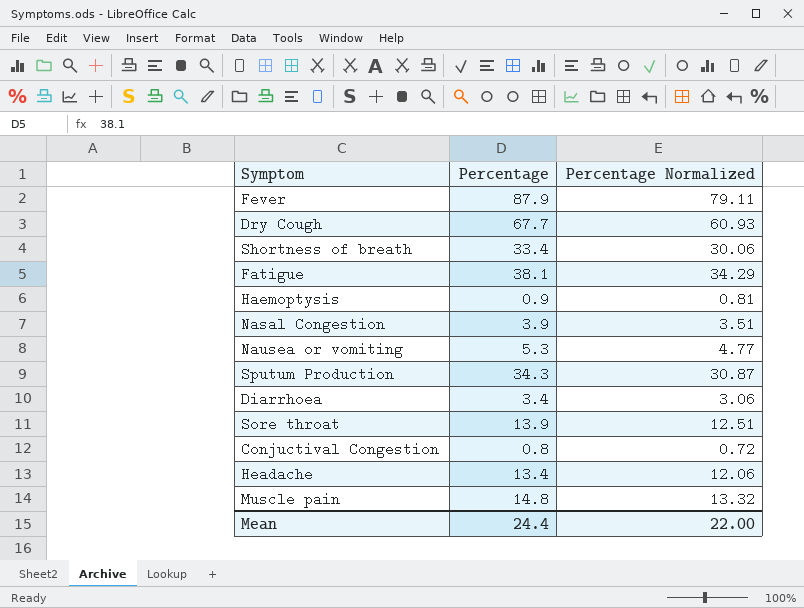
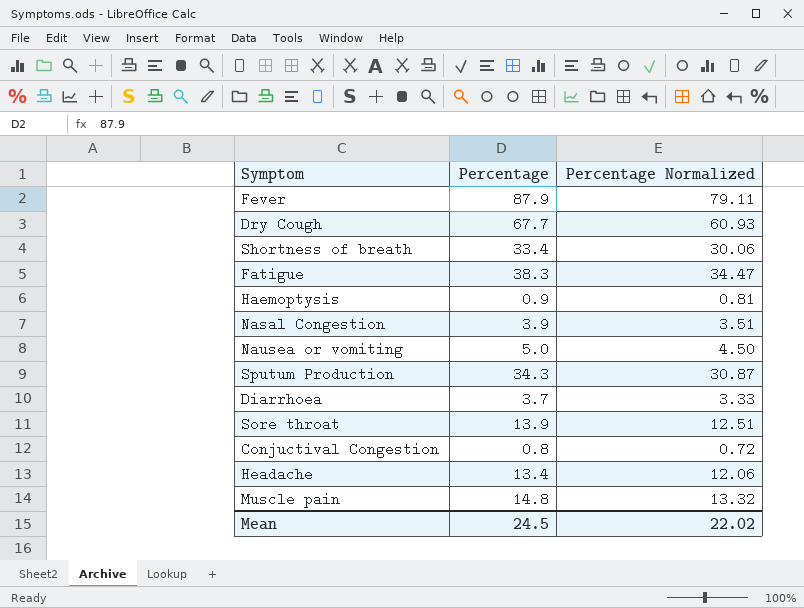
Fatigue | Percentage: 38.1 -> 38.3
Fatigue | Percentage Normalized: 34.29 -> 34.47
Nausea or vomiting | Percentage: 5.3 -> 5.0
Nausea or vomiting | Percentage Normalized: 4.77 -> 4.50
Diarrhoea | Percentage: 3.4 -> 3.7
Diarrhoea | Percentage Normalized: 3.06 -> 3.33
Mean | Percentage: 24.4 -> 24.5
Mean | Percentage Normalized: 22.00 -> 22.02

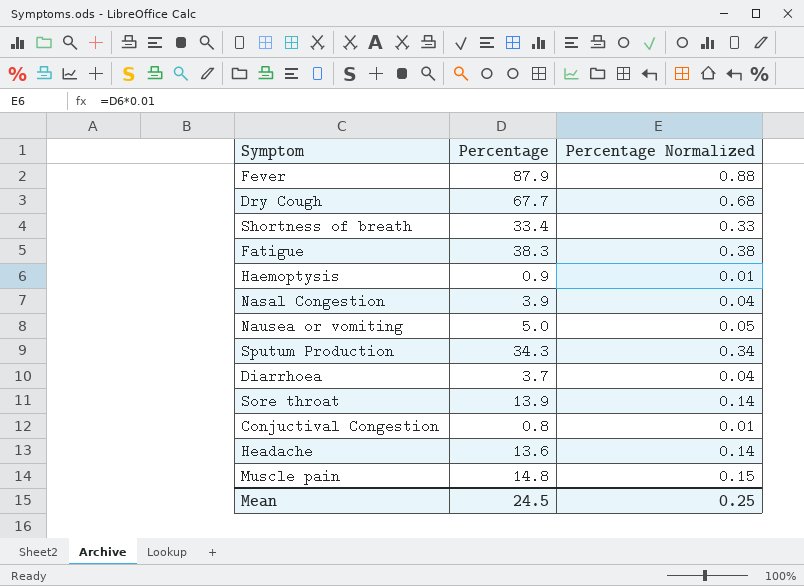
column Percentage Normalized | formula: [Percentage] * 0.9 -> [Percentage] * 0.01
Headache | Percentage: 13.4 -> 13.6
Mean | Percentage Normalized: 22.02 -> 0.25

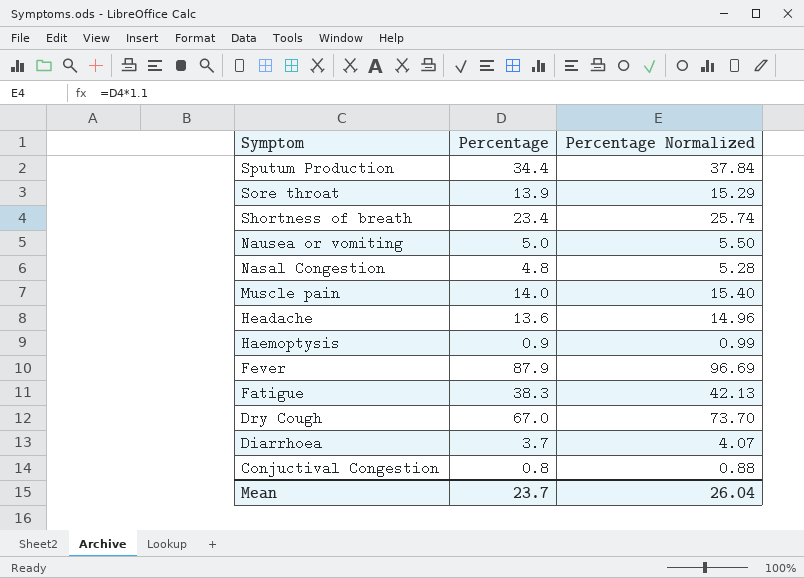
row order: none -> Symptom descending
column Percentage Normalized | formula: [Percentage] * 0.01 -> [Percentage] * 1.1
Sputum Production | Percentage: 34.3 -> 34.4
Shortness of breath | Percentage: 33.4 -> 23.4
Nasal Congestion | Percentage: 3.9 -> 4.8
Muscle pain | Percentage: 14.8 -> 14.0
Dry Cough | Percentage: 67.7 -> 67.0
Mean | Percentage: 24.5 -> 23.7
Mean | Percentage Normalized: 0.25 -> 26.04

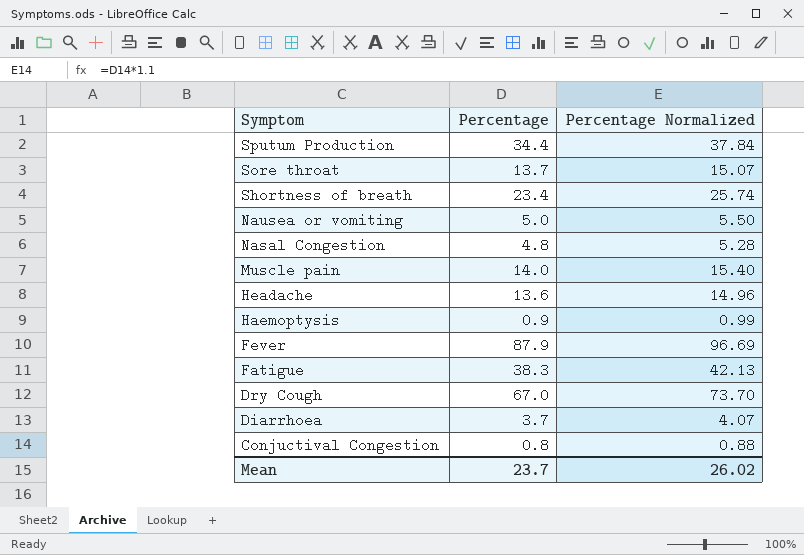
Sore throat | Percentage: 13.9 -> 13.7
Sore throat | Percentage Normalized: 15.29 -> 15.07
Mean | Percentage Normalized: 26.04 -> 26.02

